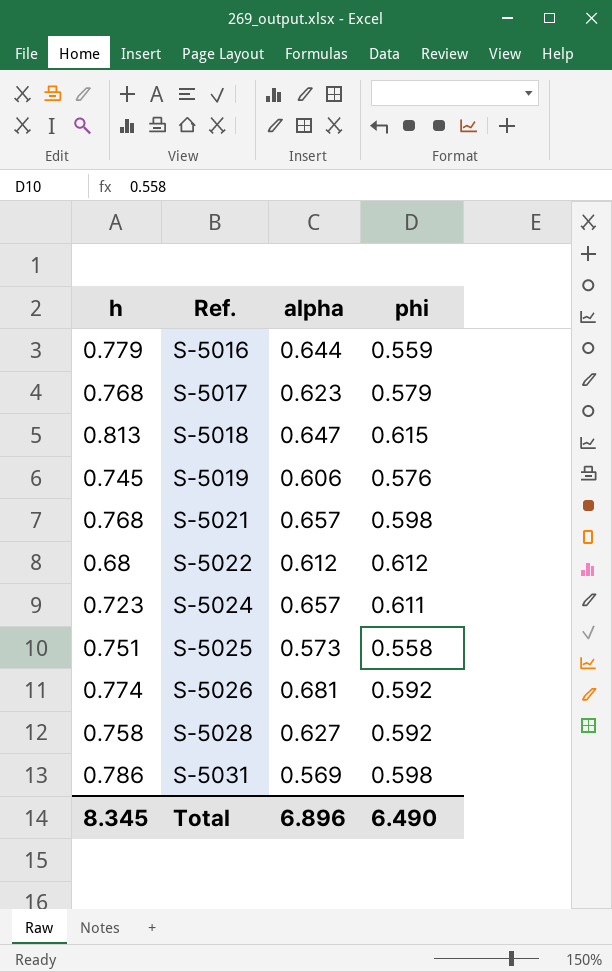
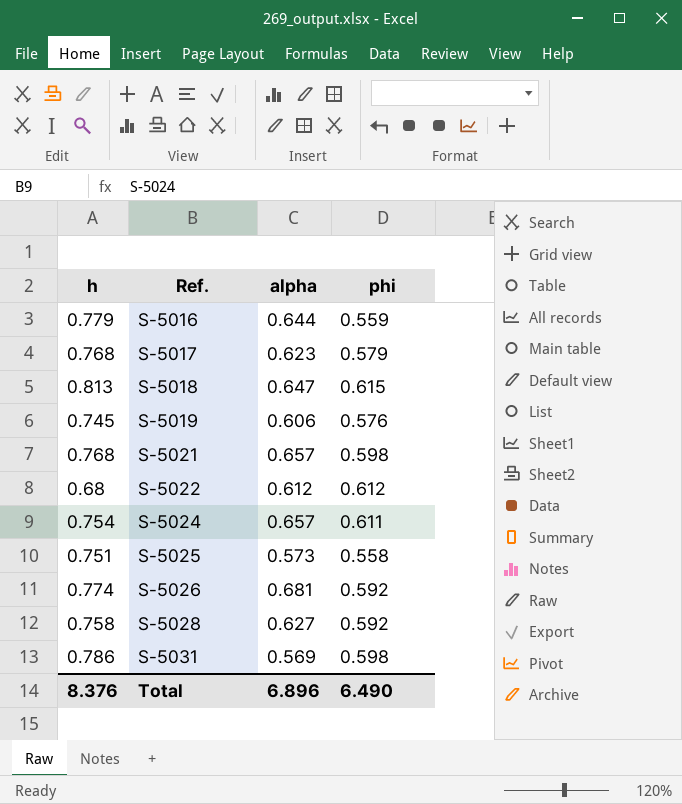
S-5024 | h: 0.723 -> 0.754
Total | h: 8.345 -> 8.376

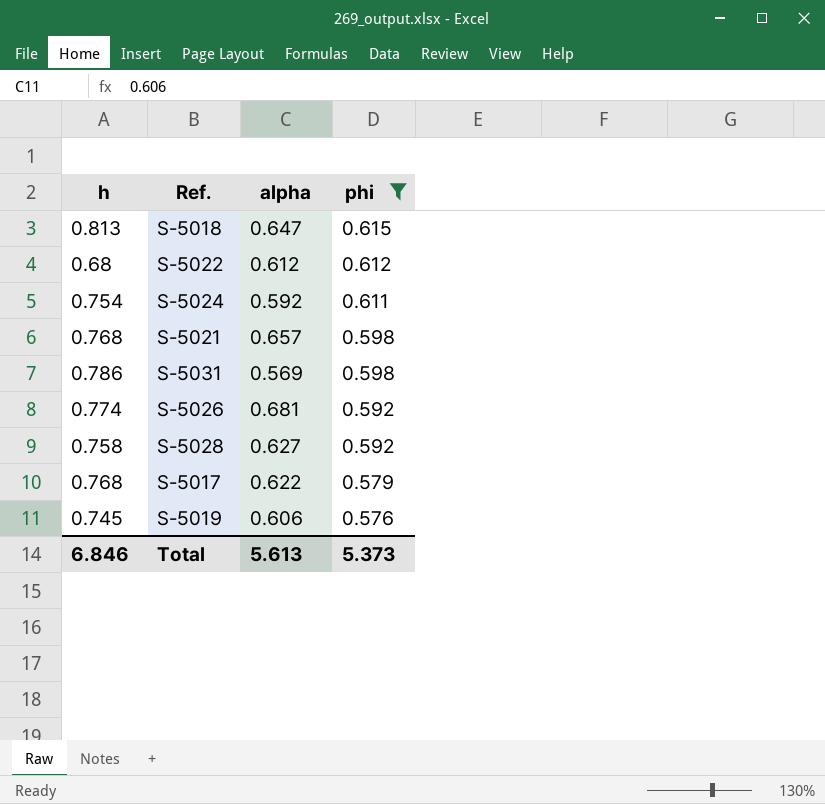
filter: none -> phi >= 0.576
row order: Ref. ascending -> phi descending
S-5024 | alpha: 0.657 -> 0.592
S-5017 | alpha: 0.623 -> 0.622
Total | h: 8.376 -> 6.846
Total | alpha: 6.896 -> 5.613
Total | phi: 6.490 -> 5.373

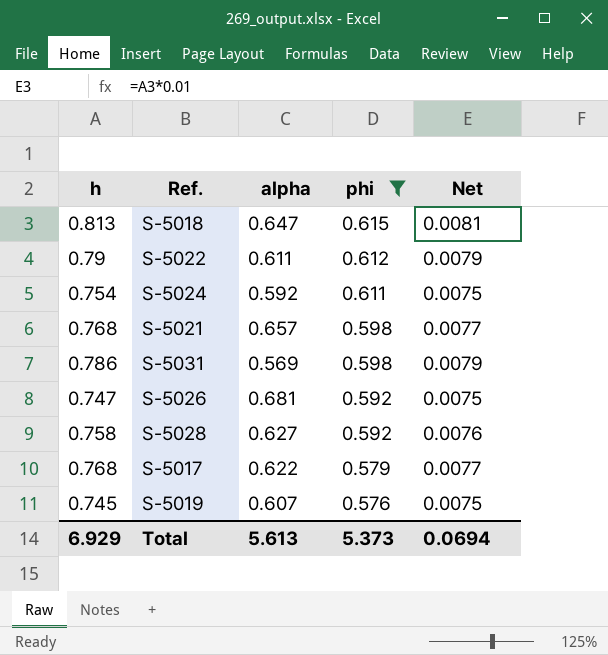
column Net | formula: none -> [h] * 0.01
S-5022 | h: 0.68 -> 0.79
S-5022 | alpha: 0.612 -> 0.611
S-5026 | h: 0.774 -> 0.747
S-5019 | alpha: 0.606 -> 0.607
Total | h: 6.846 -> 6.929

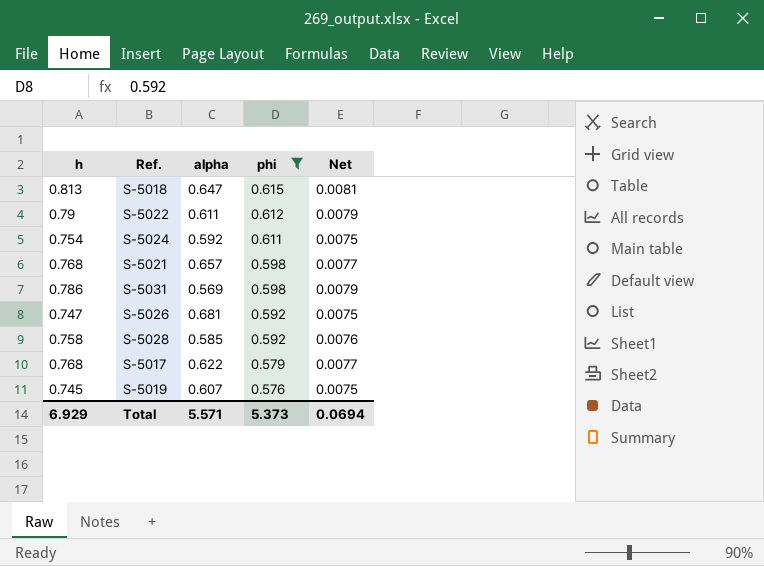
S-5028 | alpha: 0.627 -> 0.585
Total | alpha: 5.613 -> 5.571

